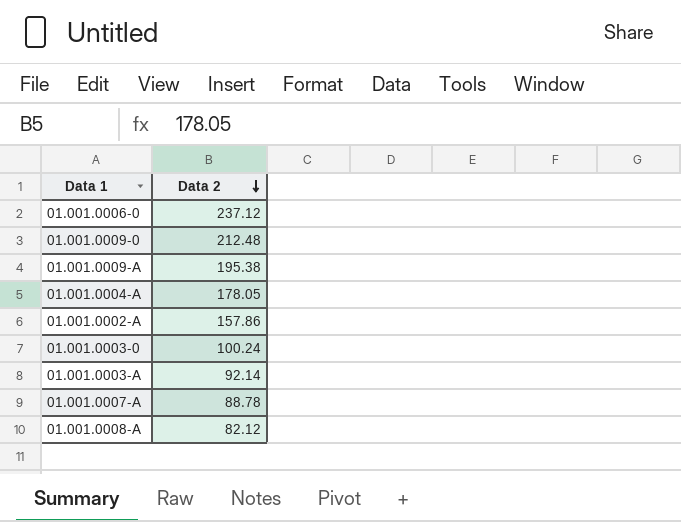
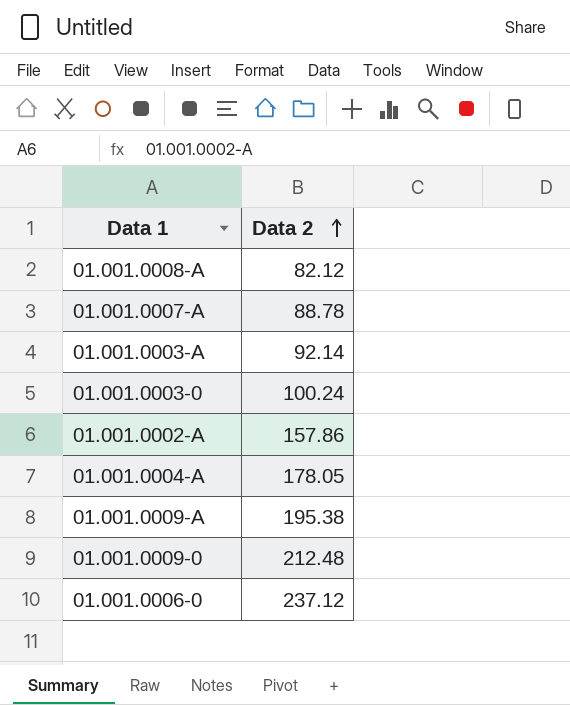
row order: Data 2 descending -> Data 2 ascending

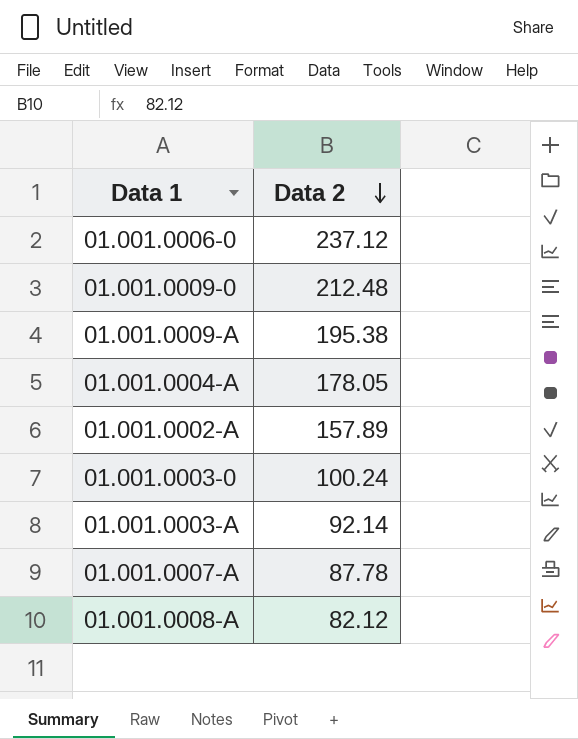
row order: Data 2 ascending -> Data 2 descending
01.001.0002-A | Data 2: 157.86 -> 157.89
01.001.0007-A | Data 2: 88.78 -> 87.78

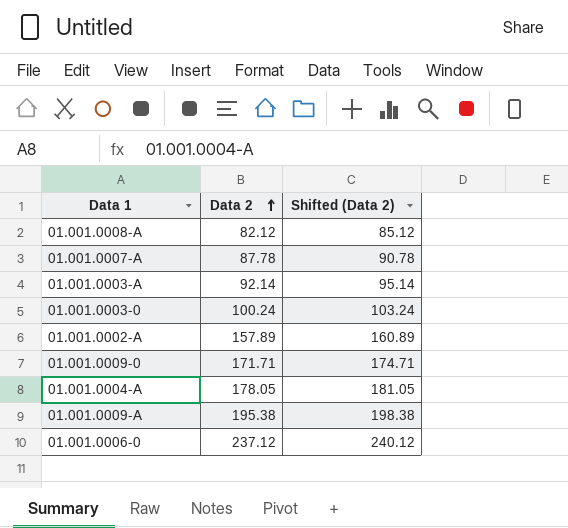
row order: Data 2 descending -> Data 2 ascending
column Shifted (Data 2) | formula: none -> [Data 2] + 3
01.001.0009-0 | Data 2: 212.48 -> 171.71

